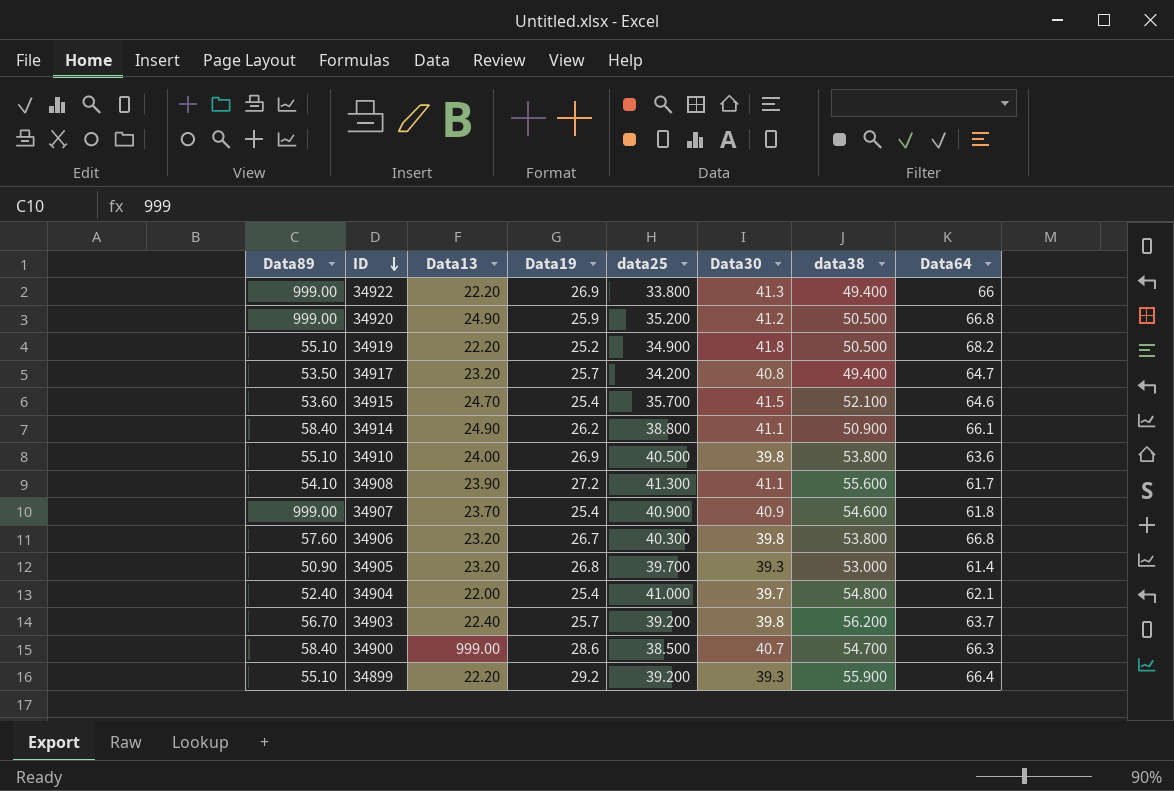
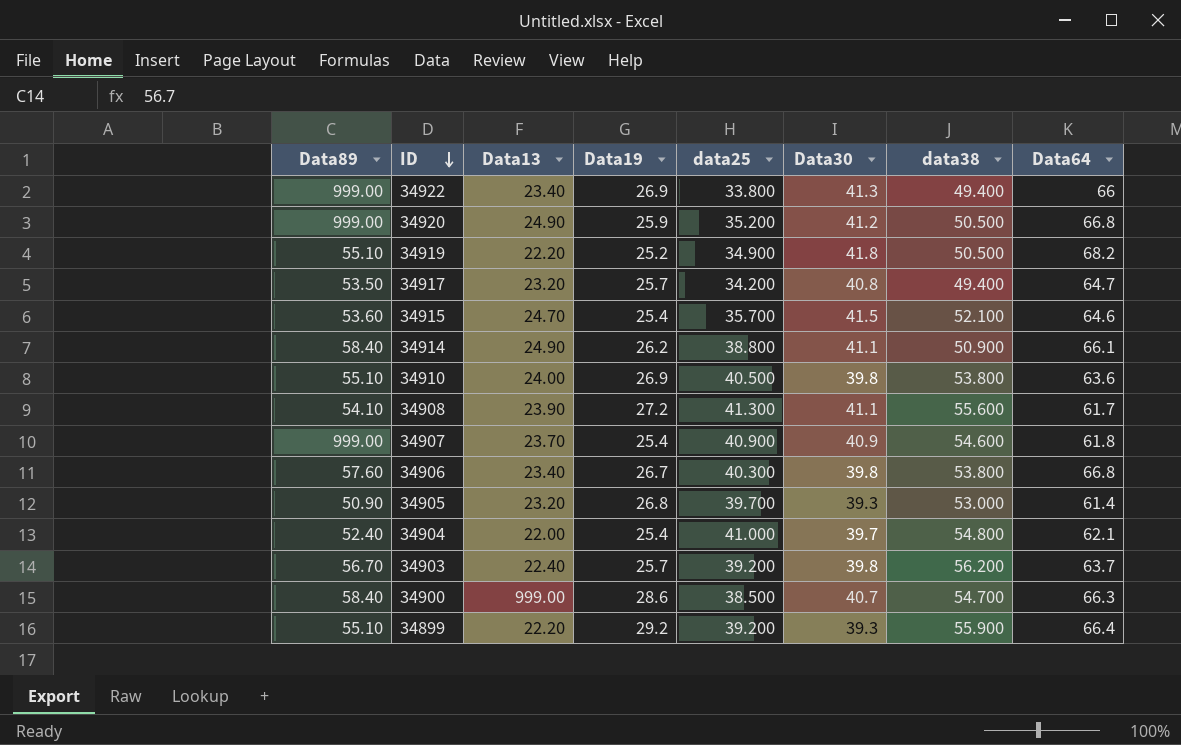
34922 | Data13: 22.20 -> 23.40
34906 | Data13: 23.20 -> 23.40

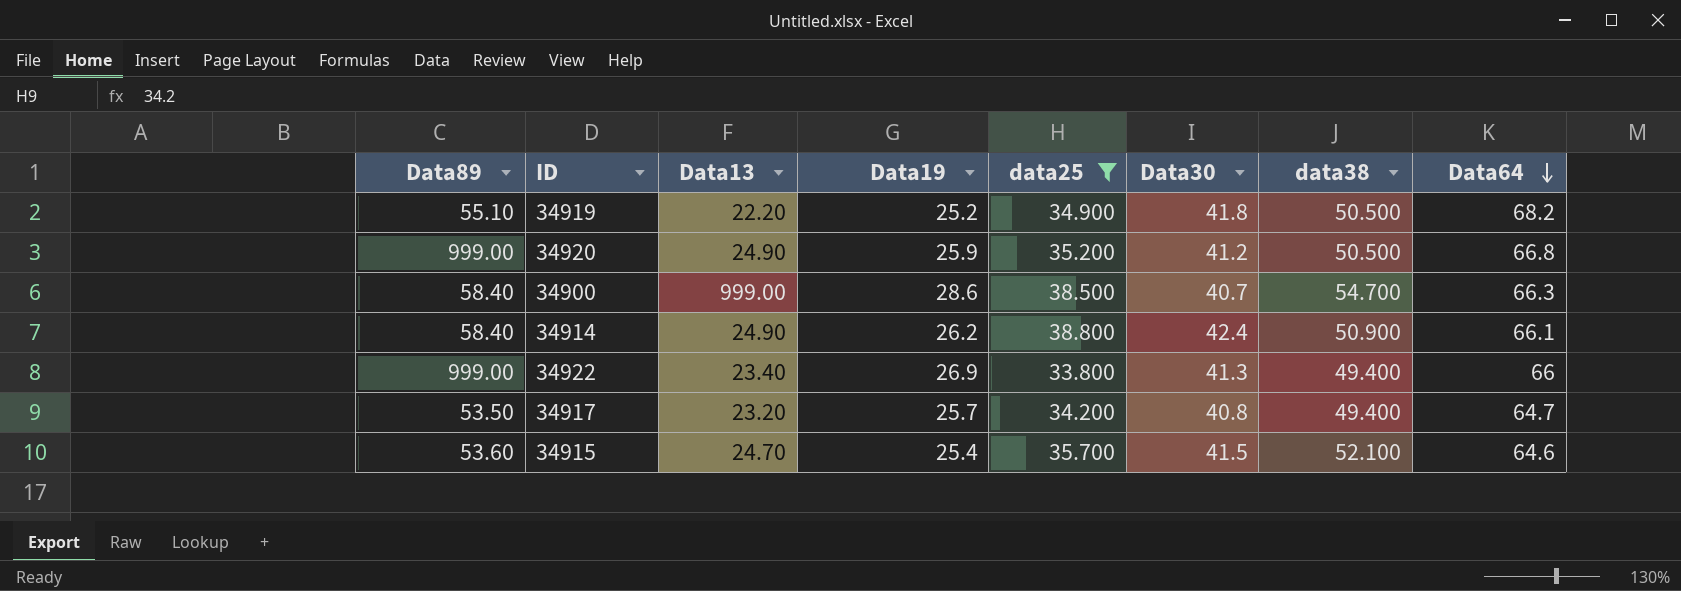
filter: none -> data25 <= 38.800
row order: ID descending -> Data64 descending
34914 | Data30: 41.1 -> 42.4

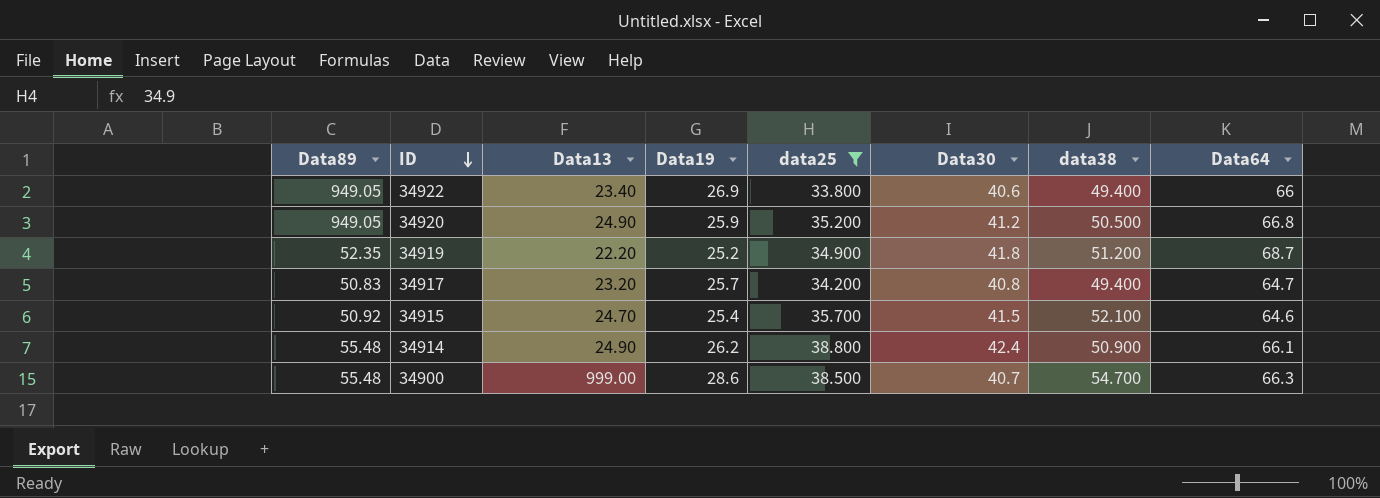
row order: Data64 descending -> ID descending
34922 | Data89: 999.00 -> 949.05
34922 | Data30: 41.3 -> 40.6
34920 | Data89: 999.00 -> 949.05
34919 | Data89: 55.10 -> 52.35
34919 | data38: 50.500 -> 51.200
34919 | Data64: 68.2 -> 68.7
34917 | Data89: 53.50 -> 50.83
34915 | Data89: 53.60 -> 50.92
34914 | Data89: 58.40 -> 55.48
34900 | Data89: 58.40 -> 55.48

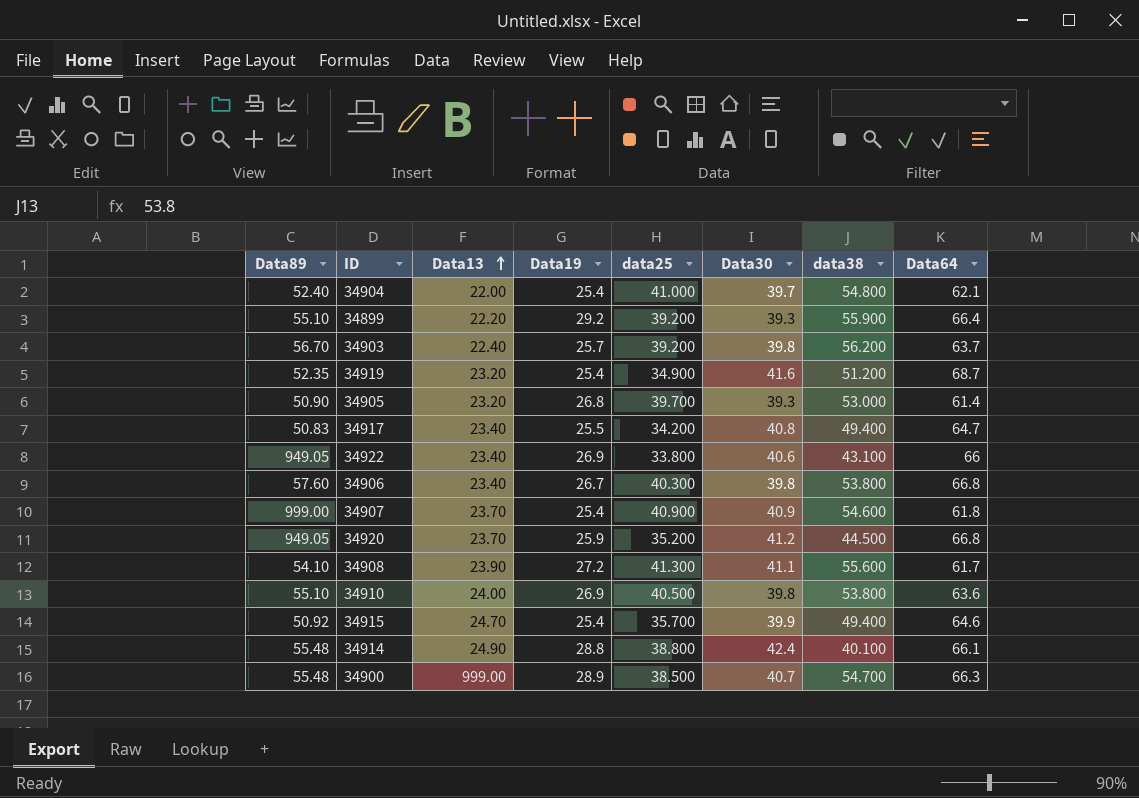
filter: data25 <= 38.800 -> none
row order: ID descending -> Data13 ascending
34919 | Data13: 22.20 -> 23.20
34919 | Data19: 25.2 -> 25.4
34919 | Data30: 41.8 -> 41.6
34917 | Data13: 23.20 -> 23.40
34917 | Data19: 25.7 -> 25.5
34922 | data38: 49.400 -> 43.100
34920 | Data13: 24.90 -> 23.70
34920 | data38: 50.500 -> 44.500
34915 | Data30: 41.5 -> 39.9
34915 | data38: 52.100 -> 49.400
34914 | Data19: 26.2 -> 28.8
34914 | data38: 50.900 -> 40.100
34900 | Data19: 28.6 -> 28.9

